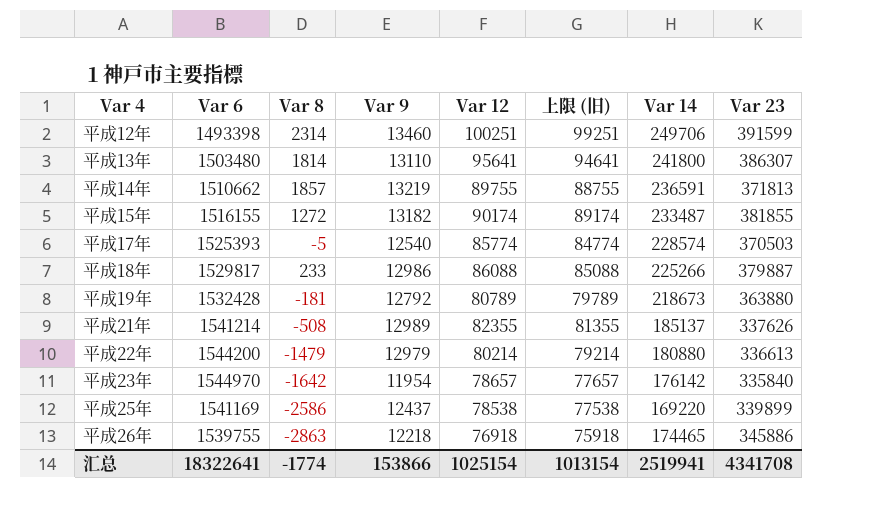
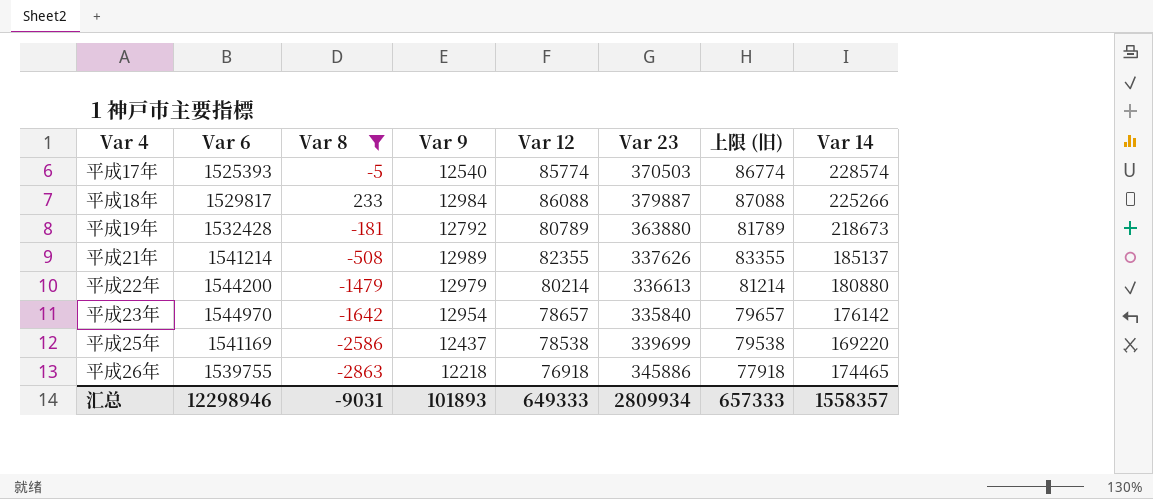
filter: none -> Var 8 <= 233
column Var 23 | position: 8 -> 6
column 上限 (旧) | formula: [Var 12] - 1000 -> [Var 12] + 1000
平成18年 | Var 9: 12986 -> 12984
平成23年 | Var 9: 11954 -> 12954
平成25年 | Var 23: 339899 -> 339699
汇总 | Var 6: 18322641 -> 12298946
汇总 | Var 8: -1774 -> -9031
汇总 | Var 9: 153866 -> 101893
汇总 | Var 12: 1025154 -> 649333
汇总 | Var 23: 4341708 -> 2809934
汇总 | 上限 (旧): 1013154 -> 657333
汇总 | Var 14: 2519941 -> 1558357

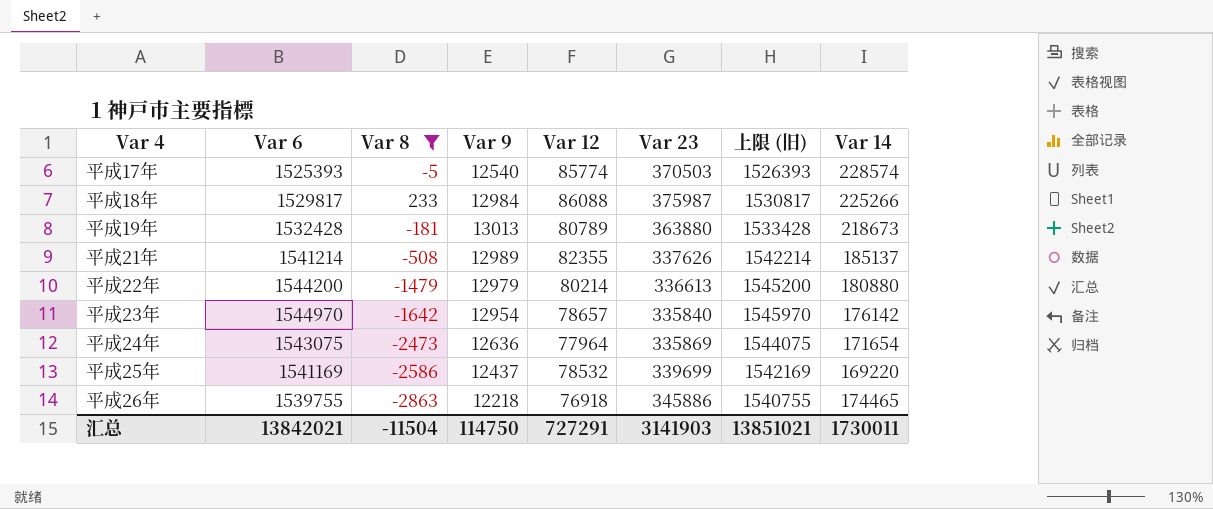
column 上限 (旧) | formula: [Var 12] + 1000 -> [Var 6] + 1000
平成18年 | Var 23: 379887 -> 375987
平成19年 | Var 9: 12792 -> 13013
row 平成24年: none -> 1543075 | -2473 | 12636 | 77964 | 335869 | 1544075 | 171654
平成25年 | Var 12: 78538 -> 78532
汇总 | Var 6: 12298946 -> 13842021
汇总 | Var 8: -9031 -> -11504
汇总 | Var 9: 101893 -> 114750
汇总 | Var 12: 649333 -> 727291
汇总 | Var 23: 2809934 -> 3141903
汇总 | 上限 (旧): 657333 -> 13851021
汇总 | Var 14: 1558357 -> 1730011

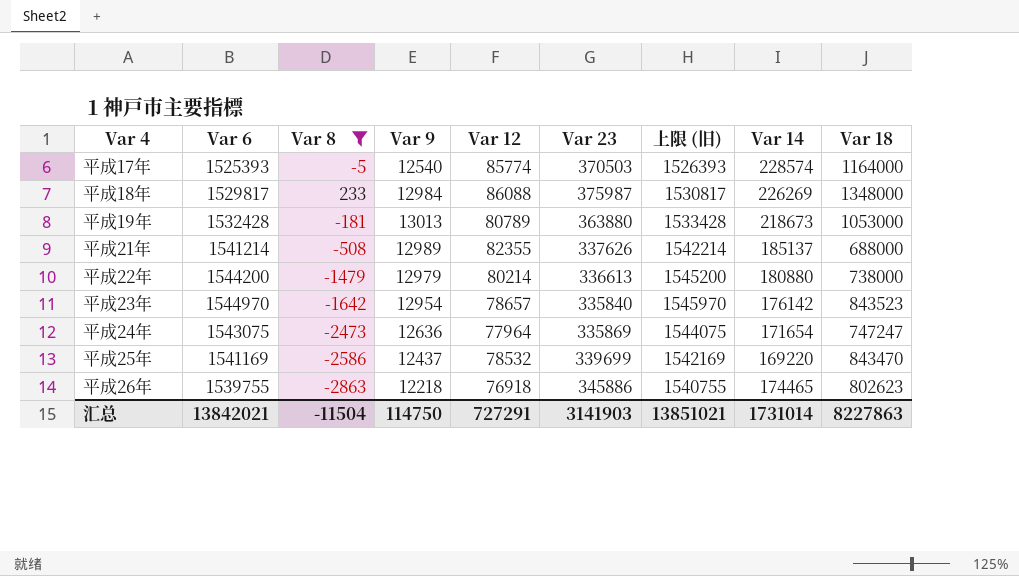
column Var 18 | position: none -> 9
平成18年 | Var 14: 225266 -> 226269
汇总 | Var 14: 1730011 -> 1731014

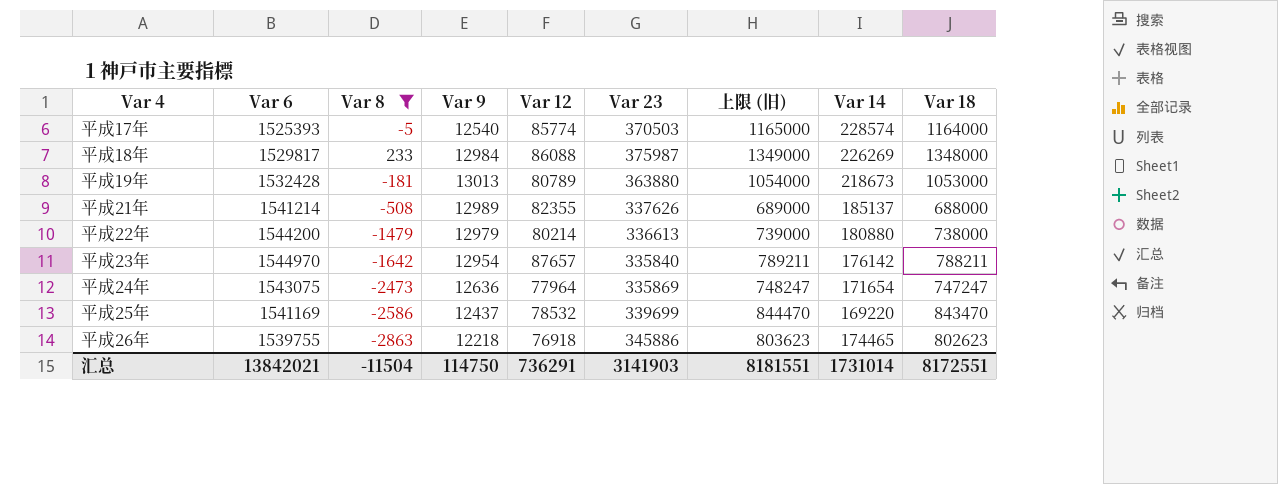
column 上限 (旧) | formula: [Var 6] + 1000 -> [Var 18] + 1000
平成23年 | Var 12: 78657 -> 87657
平成23年 | Var 18: 843523 -> 788211
汇总 | Var 12: 727291 -> 736291
汇总 | 上限 (旧): 13851021 -> 8181551
汇总 | Var 18: 8227863 -> 8172551

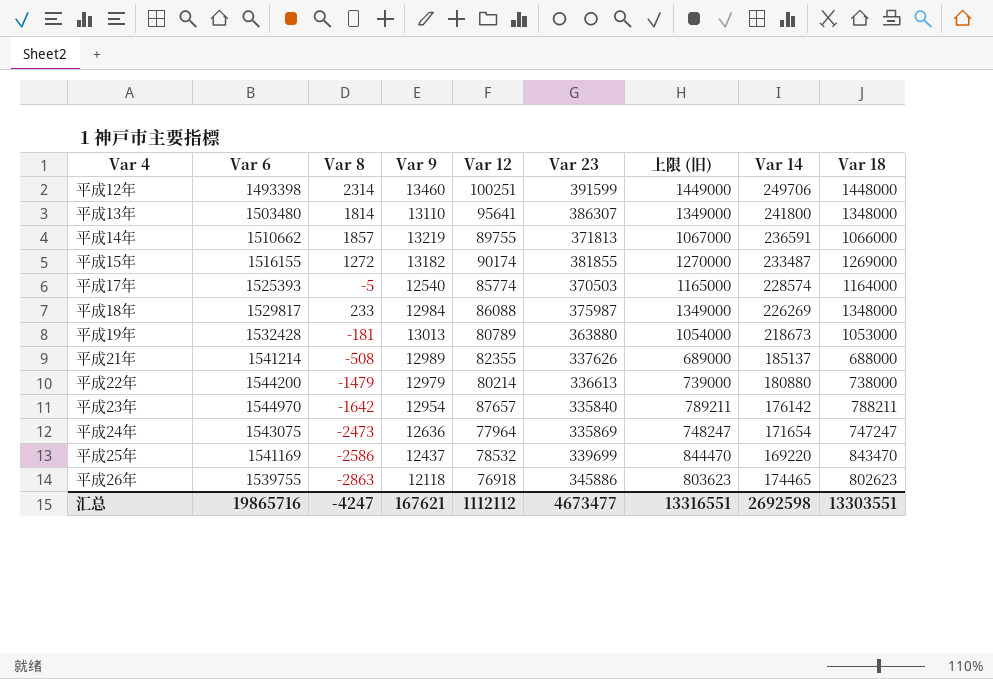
filter: Var 8 <= 233 -> none
平成26年 | Var 9: 12218 -> 12118
汇总 | Var 6: 13842021 -> 19865716
汇总 | Var 8: -11504 -> -4247
汇总 | Var 9: 114750 -> 167621
汇总 | Var 12: 736291 -> 1112112
汇总 | Var 23: 3141903 -> 4673477
汇总 | 上限 (旧): 8181551 -> 13316551
汇总 | Var 14: 1731014 -> 2692598
汇总 | Var 18: 8172551 -> 13303551

